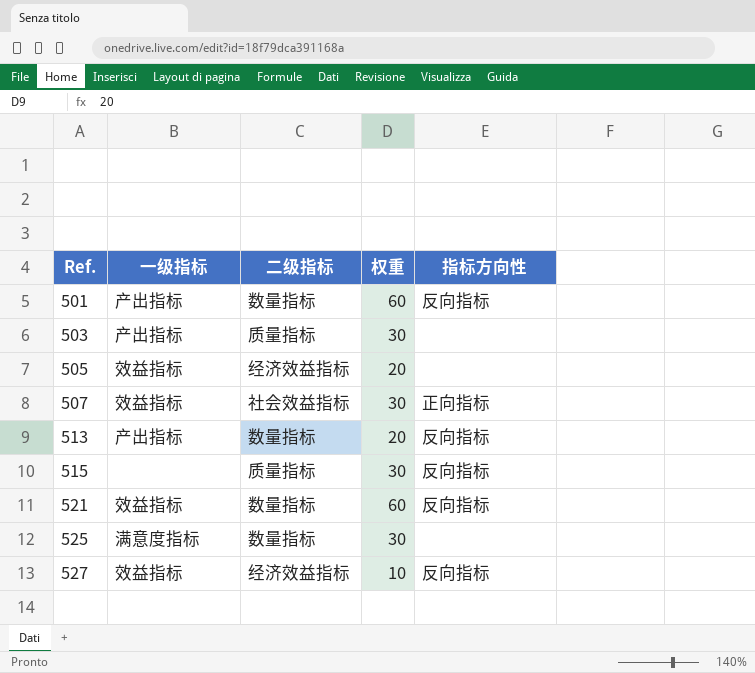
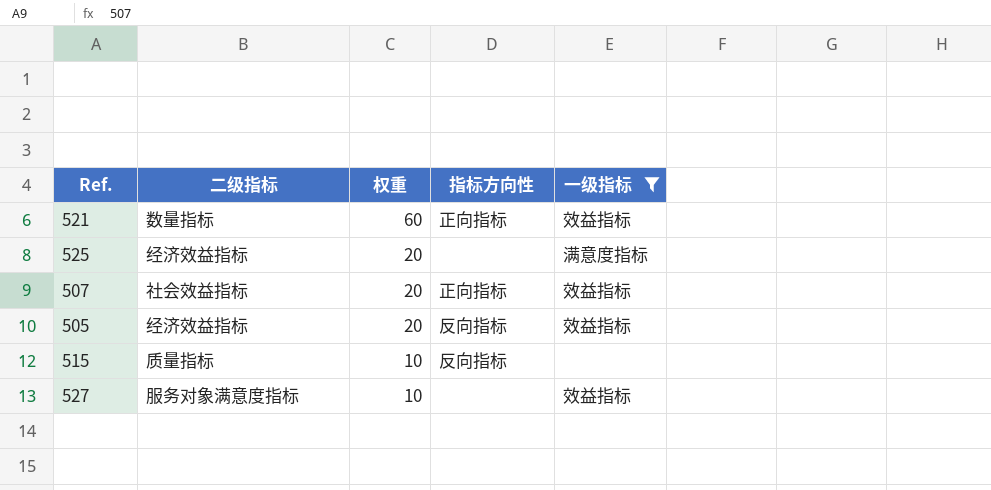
filter: none -> 一级指标 != 产出指标
row order: Ref. ascending -> 权重 descending
column 一级指标 | position: 2 -> 5
521 | 指标方向性: 反向指标 -> 正向指标
525 | 二级指标: 数量指标 -> 经济效益指标
525 | 权重: 30 -> 20
507 | 权重: 30 -> 20
505 | 指标方向性: none -> 反向指标
515 | 权重: 30 -> 10
527 | 二级指标: 经济效益指标 -> 服务对象满意度指标
527 | 指标方向性: 反向指标 -> none

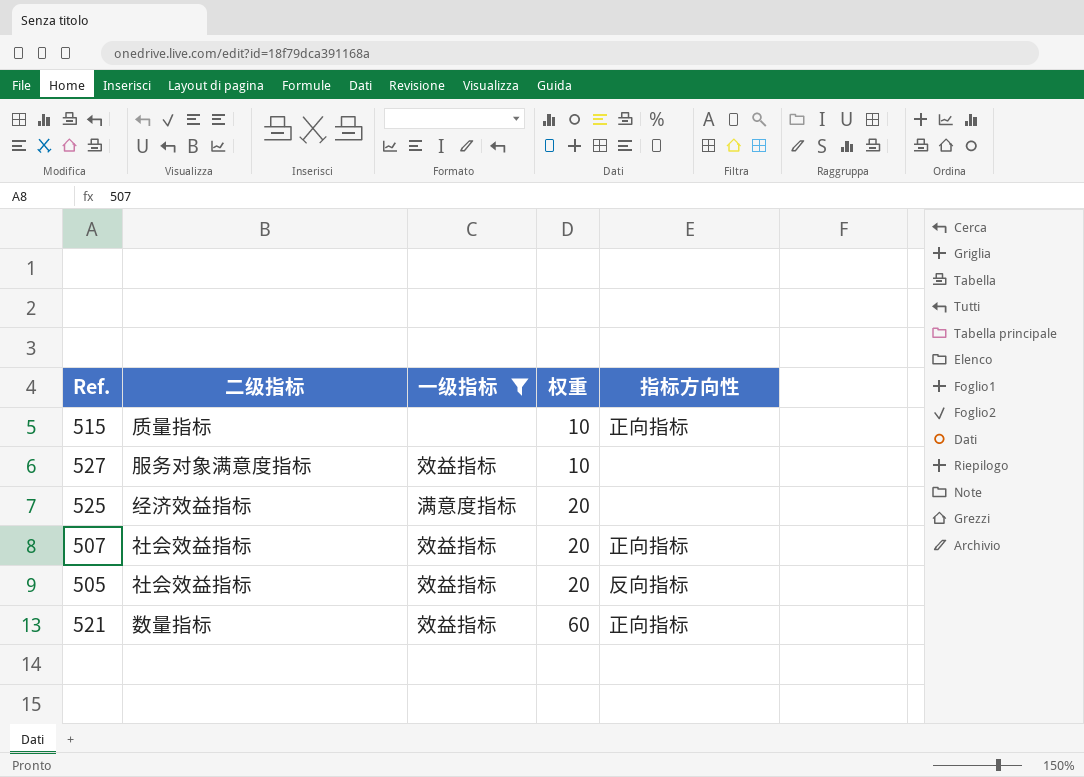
row order: 权重 descending -> 权重 ascending
column 一级指标 | position: 5 -> 3
515 | 指标方向性: 反向指标 -> 正向指标
505 | 二级指标: 经济效益指标 -> 社会效益指标

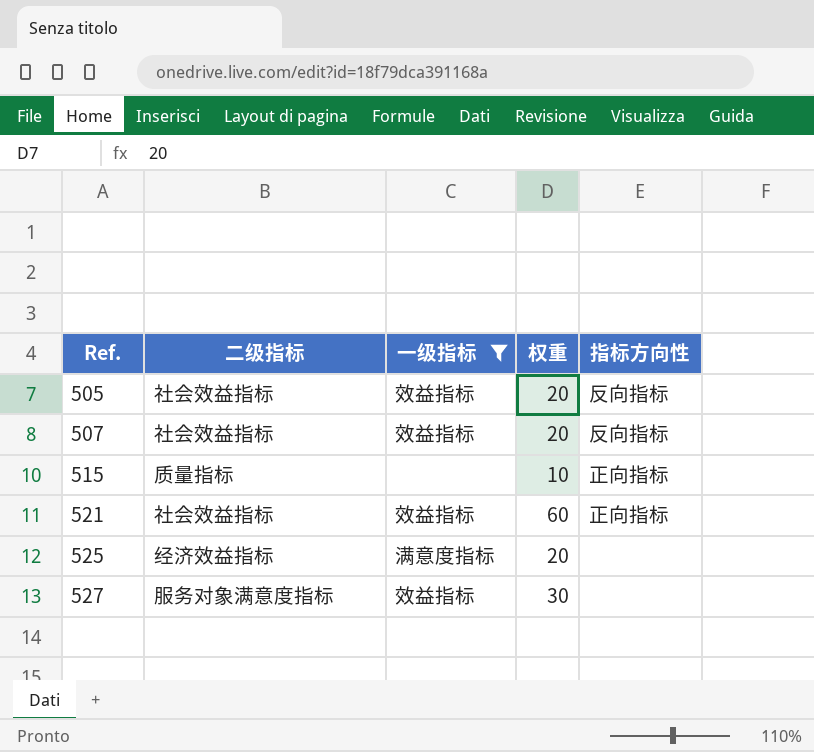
row order: 权重 ascending -> Ref. ascending
507 | 指标方向性: 正向指标 -> 反向指标
521 | 二级指标: 数量指标 -> 社会效益指标
527 | 权重: 10 -> 30

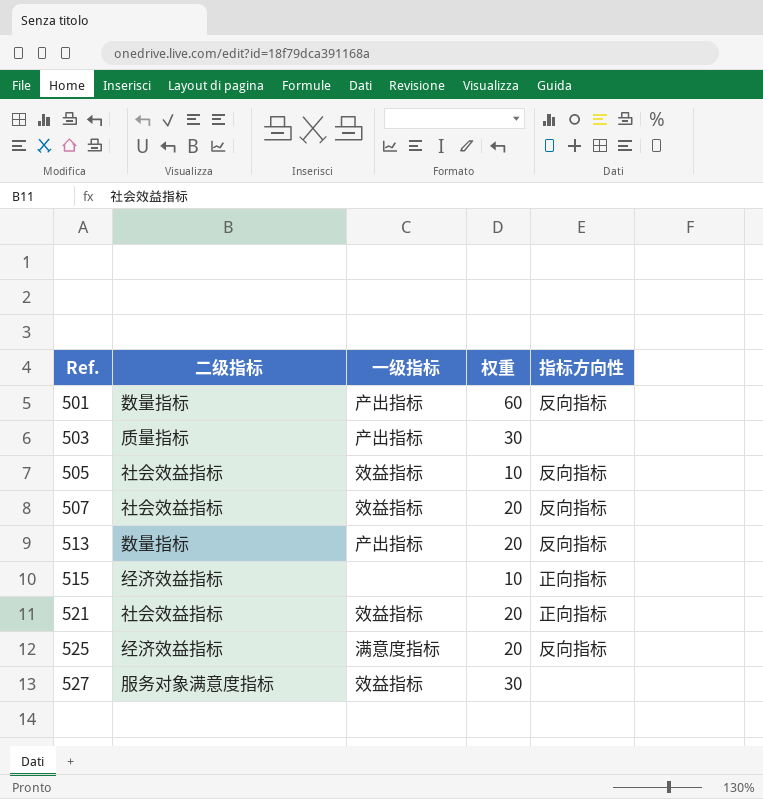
filter: 一级指标 != 产出指标 -> none
505 | 权重: 20 -> 10
515 | 二级指标: 质量指标 -> 经济效益指标
521 | 权重: 60 -> 20
525 | 指标方向性: none -> 反向指标

